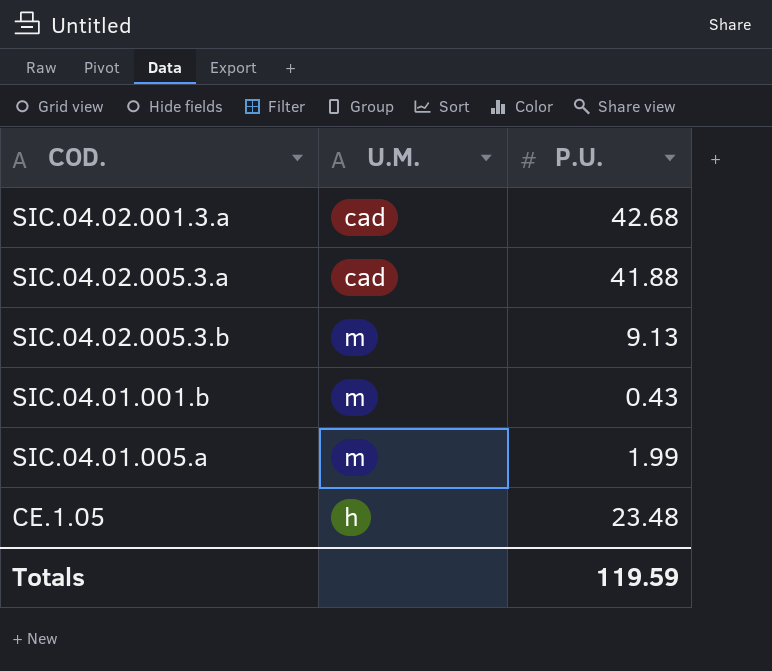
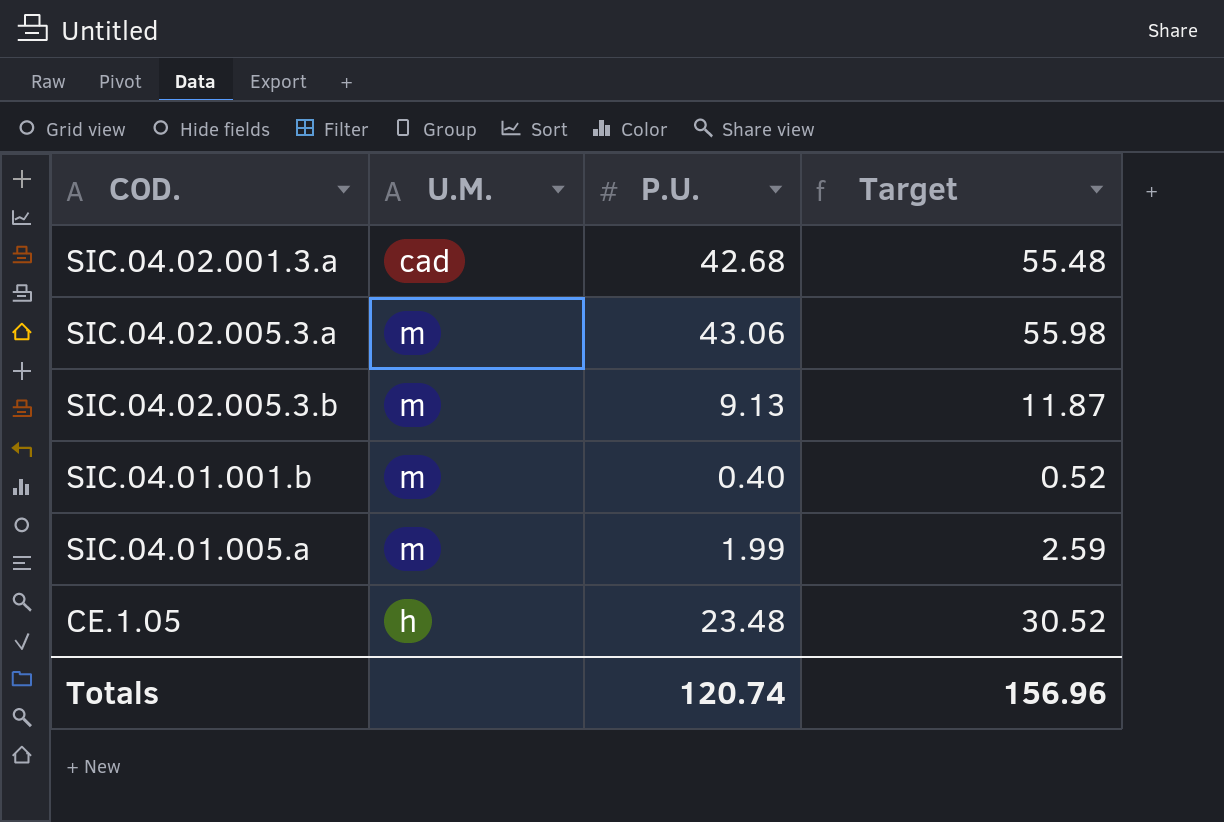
column Target | formula: none -> [P.U.] * 1.3
SIC.04.02.005.3.a | U.M.: cad -> m
SIC.04.02.005.3.a | P.U.: 41.88 -> 43.06
SIC.04.01.001.b | P.U.: 0.43 -> 0.40
Totals | P.U.: 119.59 -> 120.74

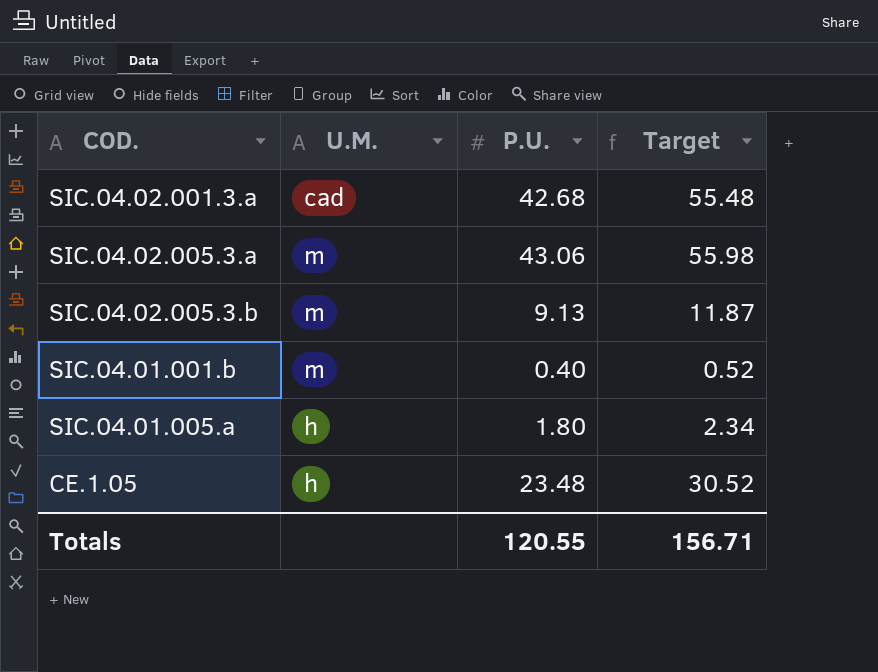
SIC.04.01.005.a | U.M.: m -> h
SIC.04.01.005.a | P.U.: 1.99 -> 1.80
SIC.04.01.005.a | Target: 2.59 -> 2.34
Totals | P.U.: 120.74 -> 120.55
Totals | Target: 156.96 -> 156.71

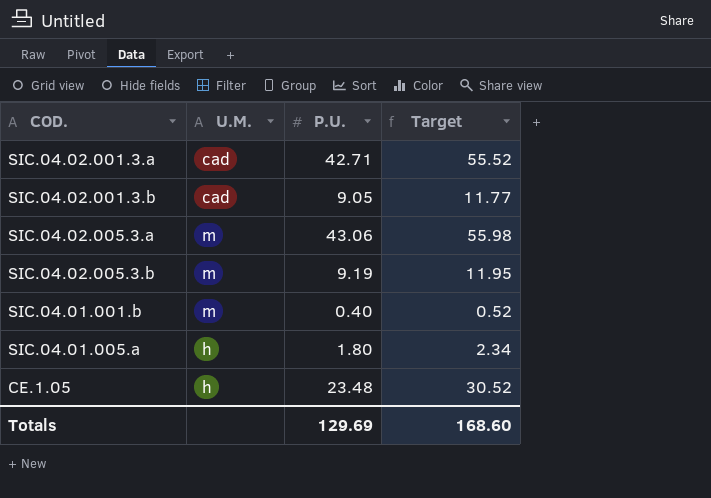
SIC.04.02.001.3.a | P.U.: 42.68 -> 42.71
SIC.04.02.001.3.a | Target: 55.48 -> 55.52
row SIC.04.02.001.3.b: none -> cad | 9.05 | 11.77
SIC.04.02.005.3.b | P.U.: 9.13 -> 9.19
SIC.04.02.005.3.b | Target: 11.87 -> 11.95
Totals | P.U.: 120.55 -> 129.69
Totals | Target: 156.71 -> 168.60

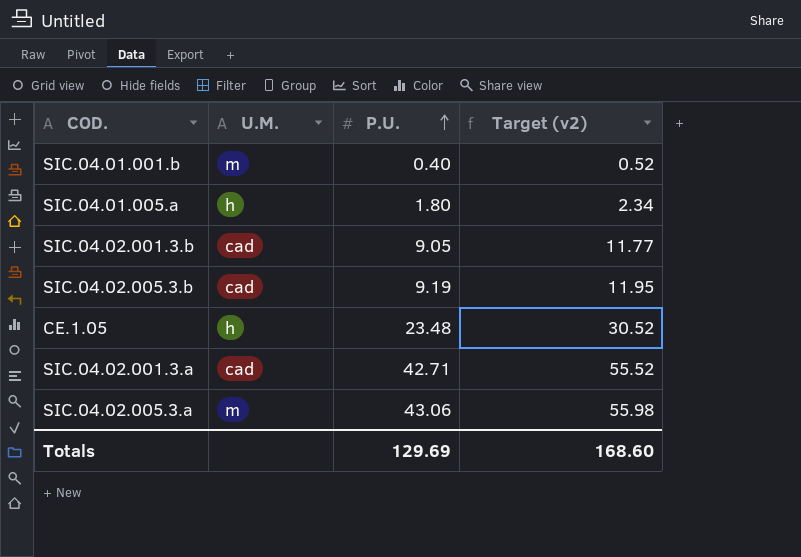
row order: none -> P.U. ascending
column name: Target -> Target (v2)
SIC.04.02.005.3.b | U.M.: m -> cad

